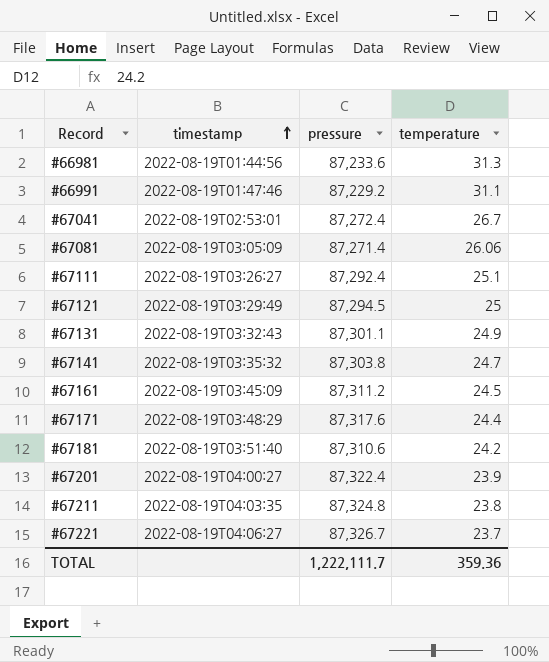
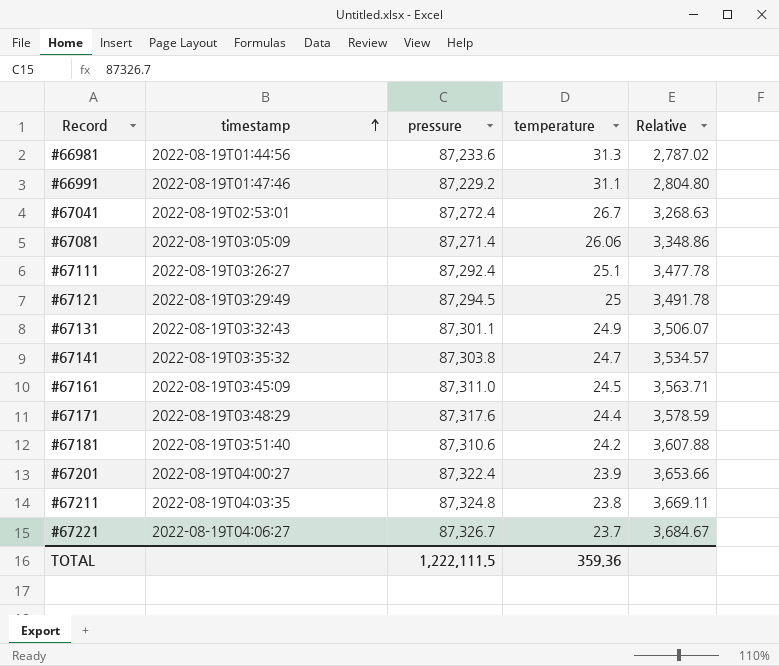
column Relative | formula: none -> [pressure] / [temperature]
#67161 | pressure: 87,311.2 -> 87,311.0
TOTAL | pressure: 1,222,111.7 -> 1,222,111.5

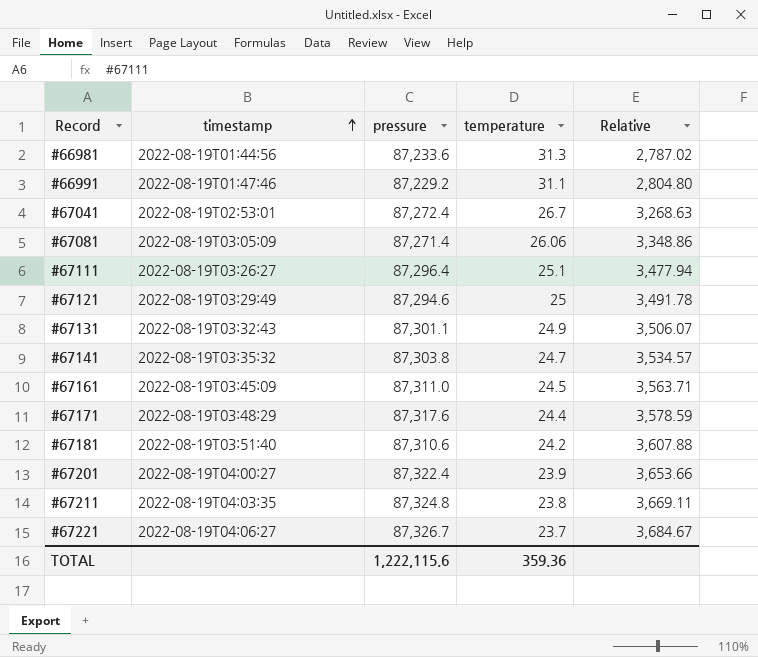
#67111 | pressure: 87,292.4 -> 87,296.4
#67111 | Relative: 3,477.78 -> 3,477.94
#67121 | pressure: 87,294.5 -> 87,294.6
TOTAL | pressure: 1,222,111.5 -> 1,222,115.6

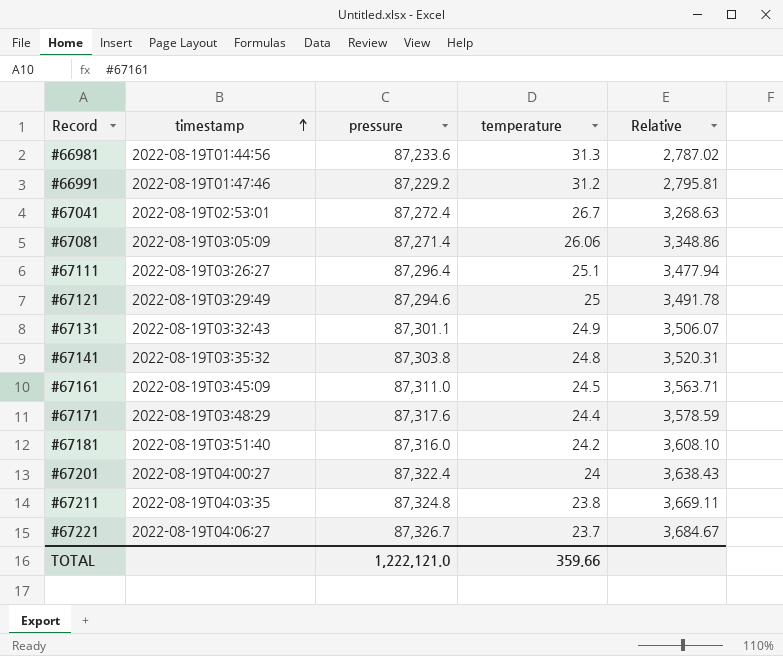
#66991 | temperature: 31.1 -> 31.2
#66991 | Relative: 2,804.80 -> 2,795.81
#67141 | temperature: 24.7 -> 24.8
#67141 | Relative: 3,534.57 -> 3,520.31
#67181 | pressure: 87,310.6 -> 87,316.0
#67181 | Relative: 3,607.88 -> 3,608.10
#67201 | temperature: 23.9 -> 24
#67201 | Relative: 3,653.66 -> 3,638.43
TOTAL | pressure: 1,222,115.6 -> 1,222,121.0
TOTAL | temperature: 359.36 -> 359.66

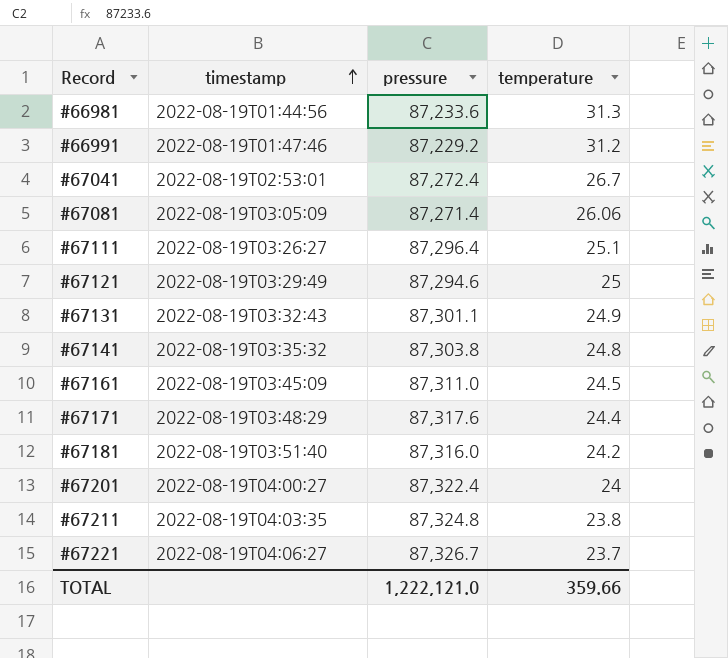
column Relative | formula: [pressure] / [temperature] -> none

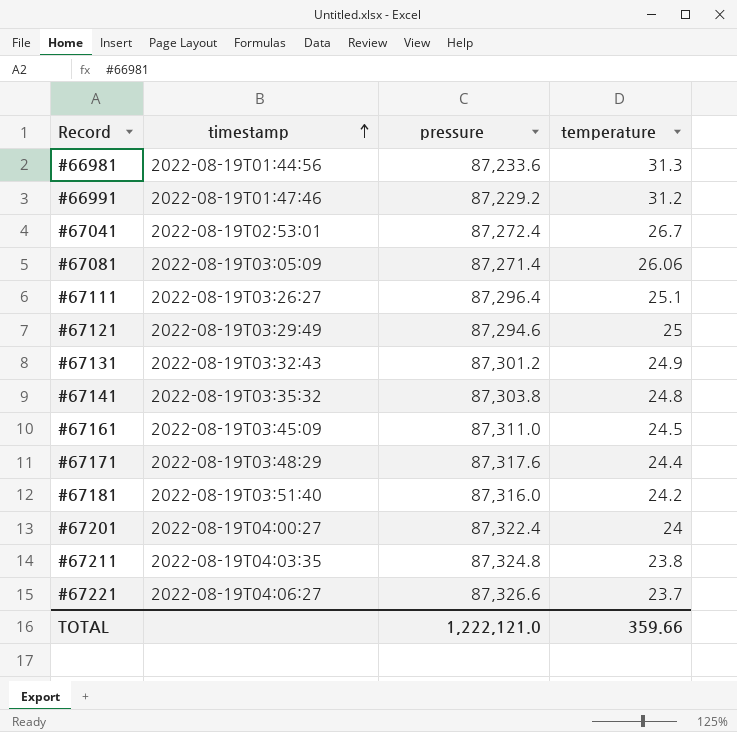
#67131 | pressure: 87,301.1 -> 87,301.2
#67221 | pressure: 87,326.7 -> 87,326.6

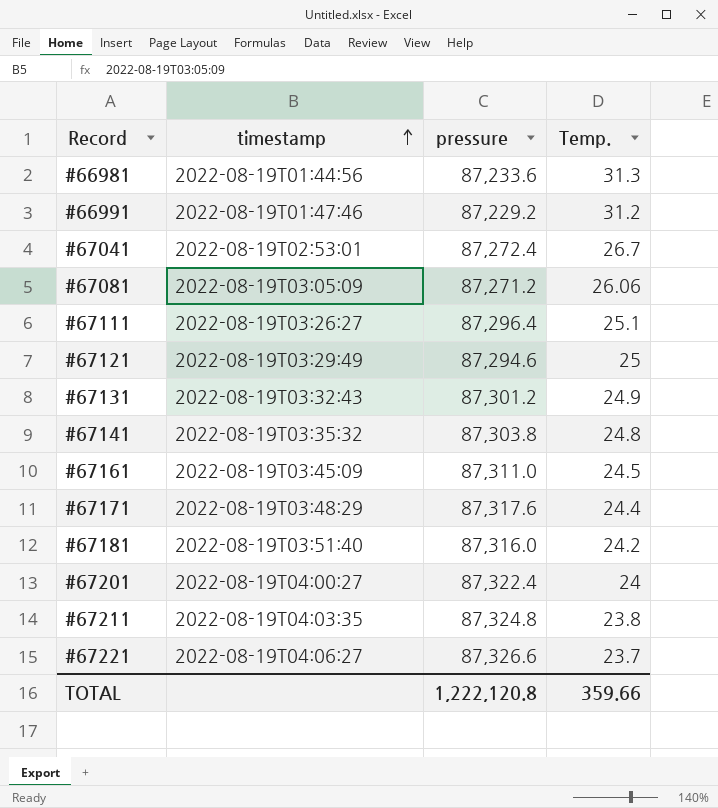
column name: temperature -> Temp.
#67081 | pressure: 87,271.4 -> 87,271.2
TOTAL | pressure: 1,222,121.0 -> 1,222,120.8

